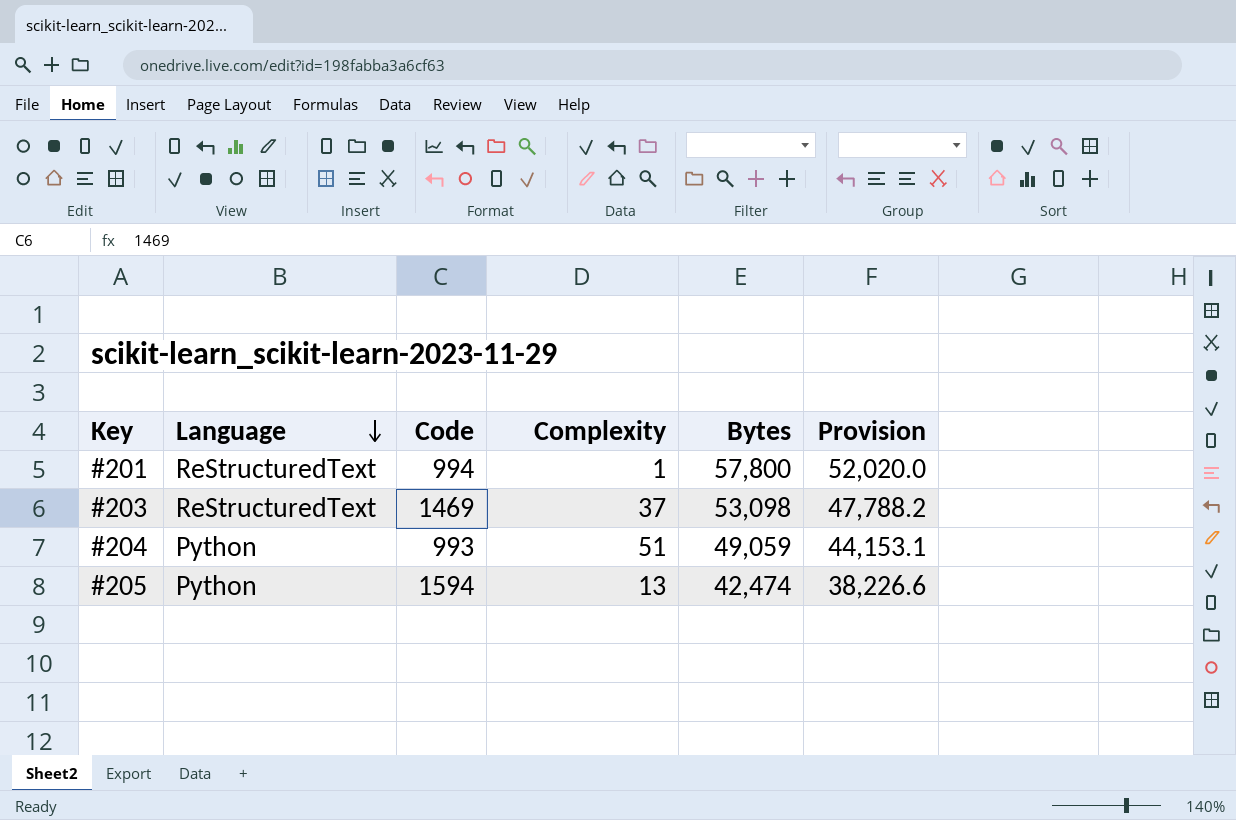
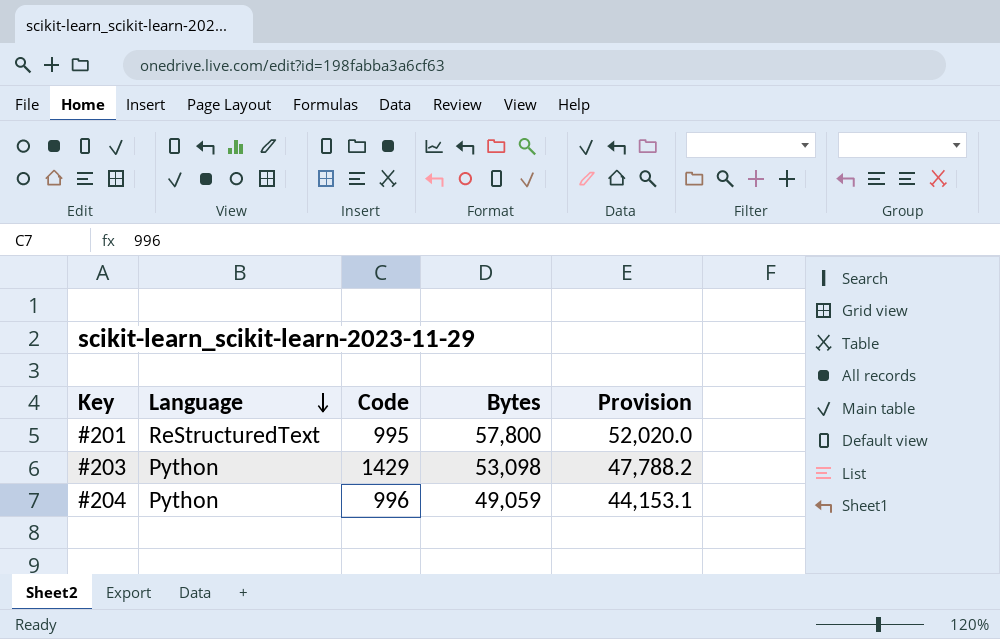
column Complexity | position: 4 -> none
row #205: Python | 1594 | 13 | 42,474 | 38,226.6 -> none
#201 | Code: 994 -> 995
#203 | Language: ReStructuredText -> Python
#203 | Code: 1469 -> 1429
#204 | Code: 993 -> 996

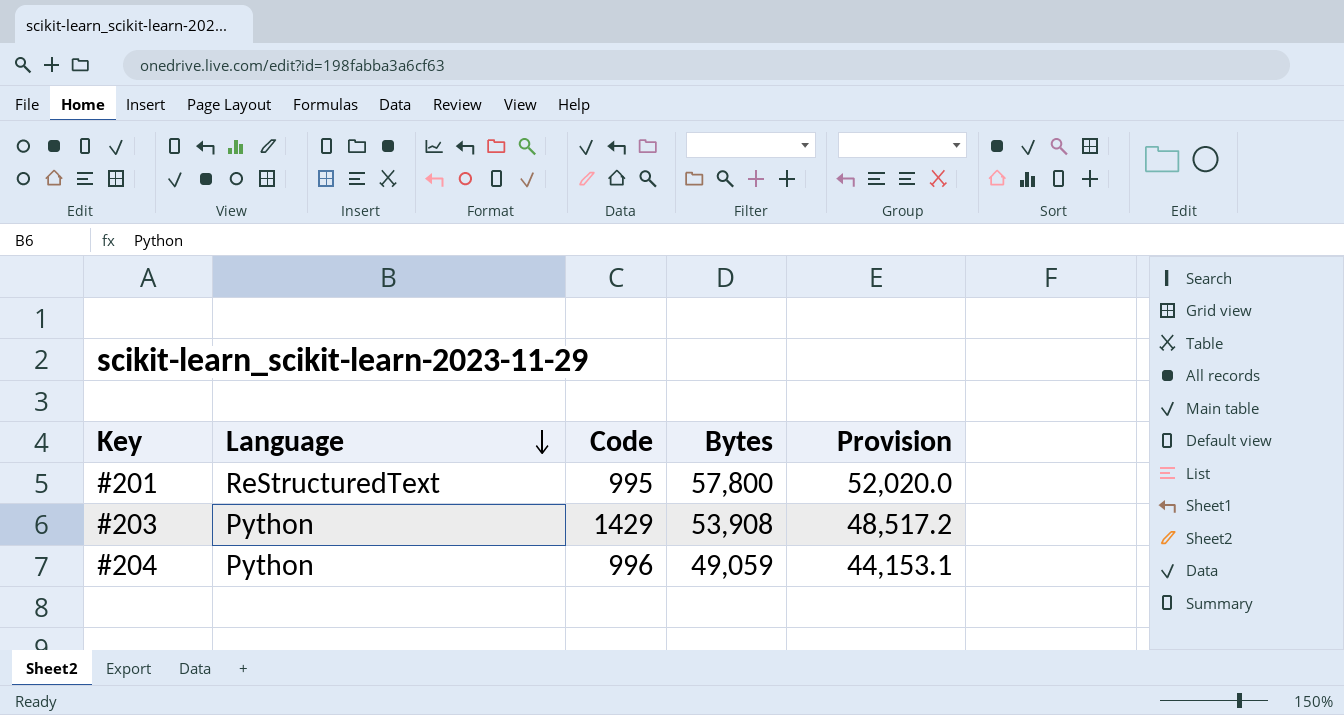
#203 | Bytes: 53,098 -> 53,908
#203 | Provision: 47,788.2 -> 48,517.2

